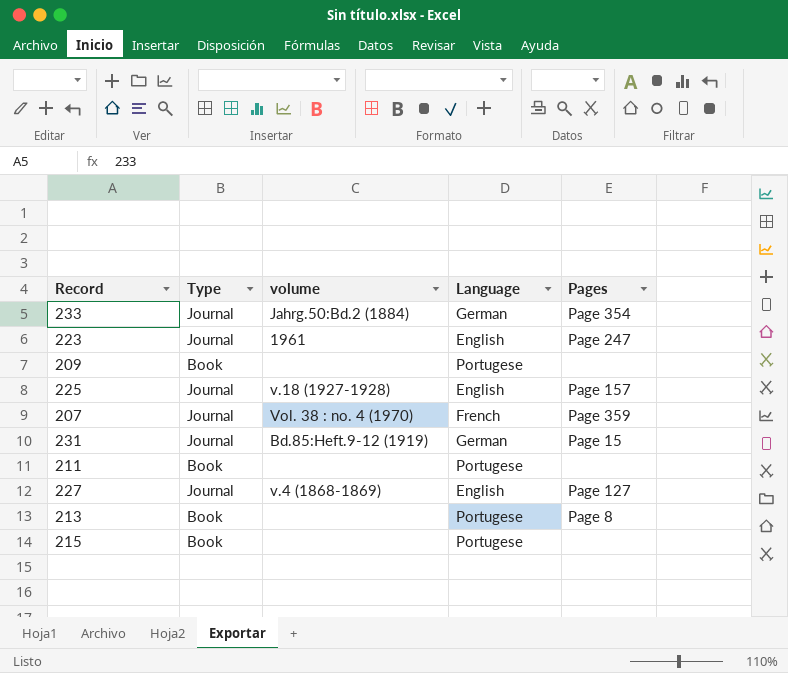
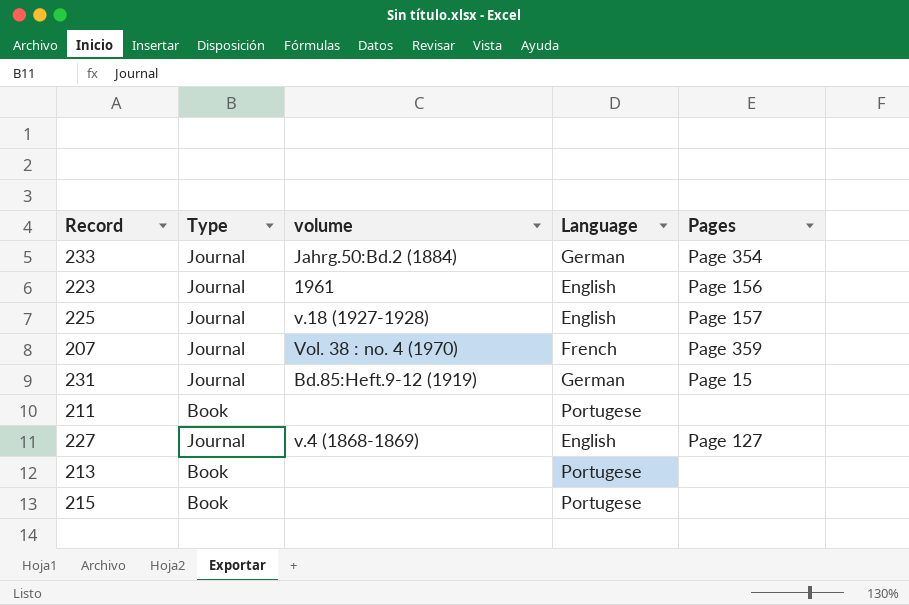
row 209: Book | none | Portugese | none -> none
223 | Pages: Page 247 -> Page 156
213 | Pages: Page 8 -> none

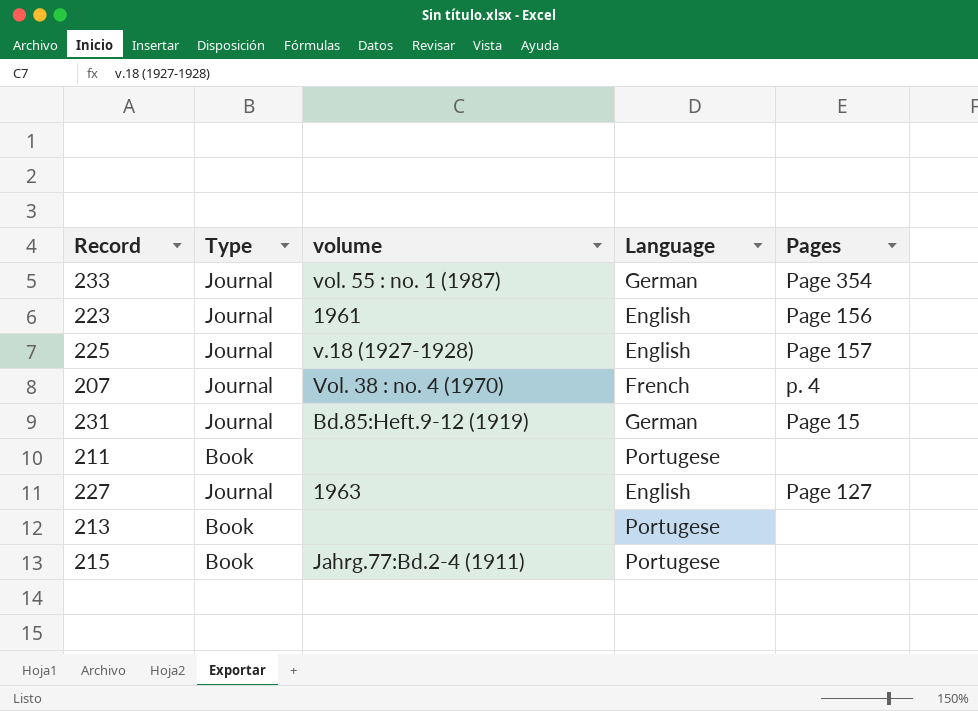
233 | volume: Jahrg.50:Bd.2 (1884) -> vol. 55 : no. 1 (1987)
207 | Pages: Page 359 -> p. 4
227 | volume: v.4 (1868-1869) -> 1963
215 | volume: none -> Jahrg.77:Bd.2-4 (1911)

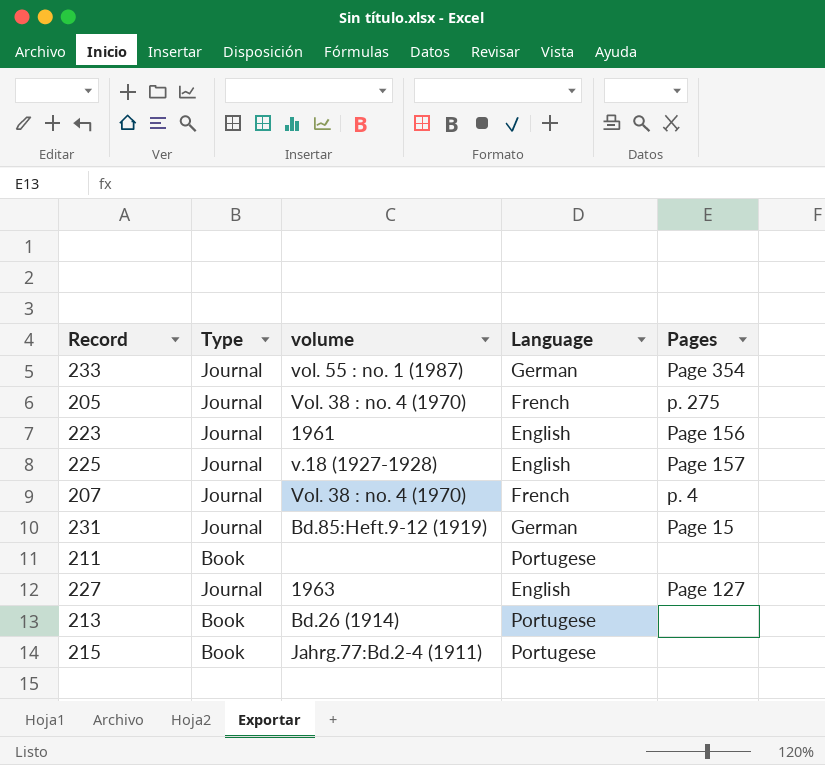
row 205: none -> Journal | Vol. 38 : no. 4 (1970) | French | p. 275
213 | volume: none -> Bd.26 (1914)

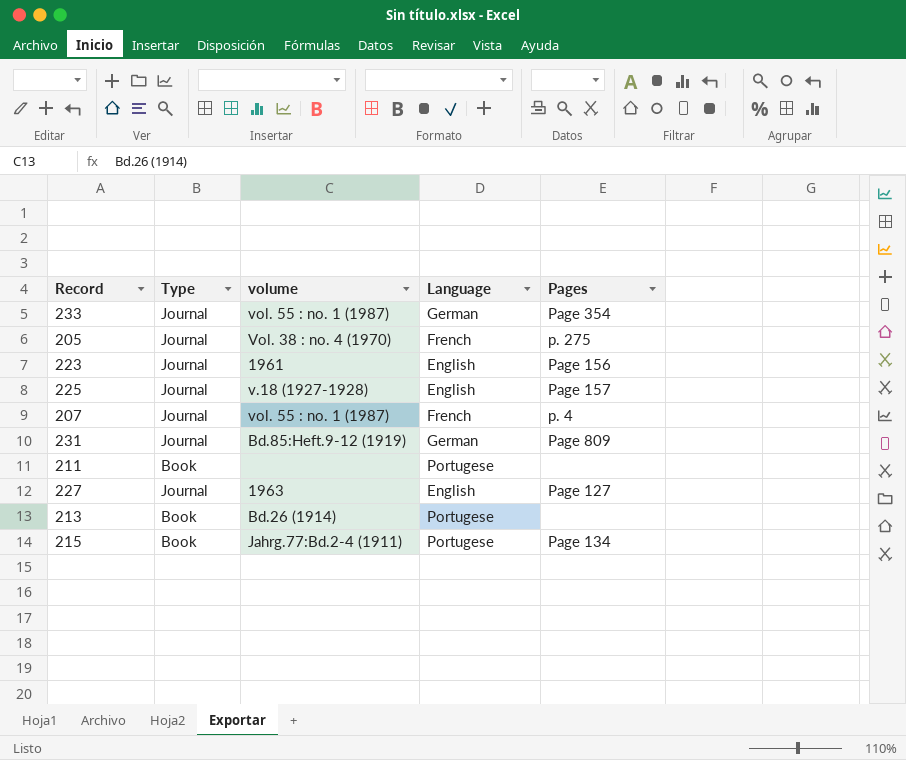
207 | volume: Vol. 38 : no. 4 (1970) -> vol. 55 : no. 1 (1987)
231 | Pages: Page 15 -> Page 809
215 | Pages: none -> Page 134

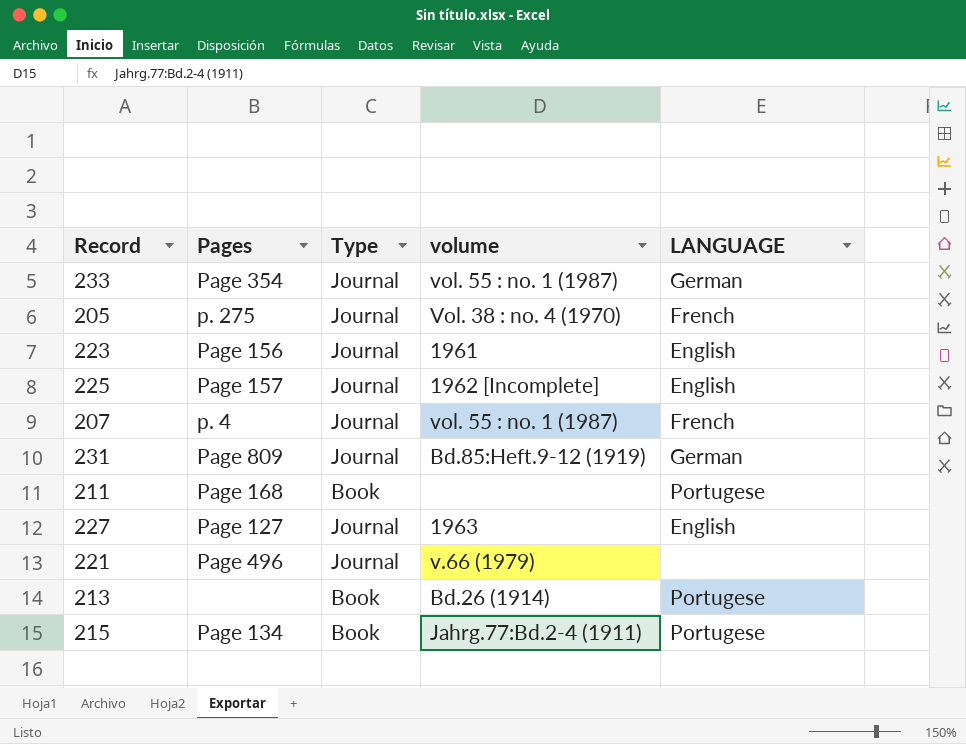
column Pages | position: 5 -> 2
column name: Language -> LANGUAGE
225 | volume: v.18 (1927-1928) -> 1962 [Incomplete]
211 | Pages: none -> Page 168
row 221: none -> Page 496 | Journal | v.66 (1979) | none

